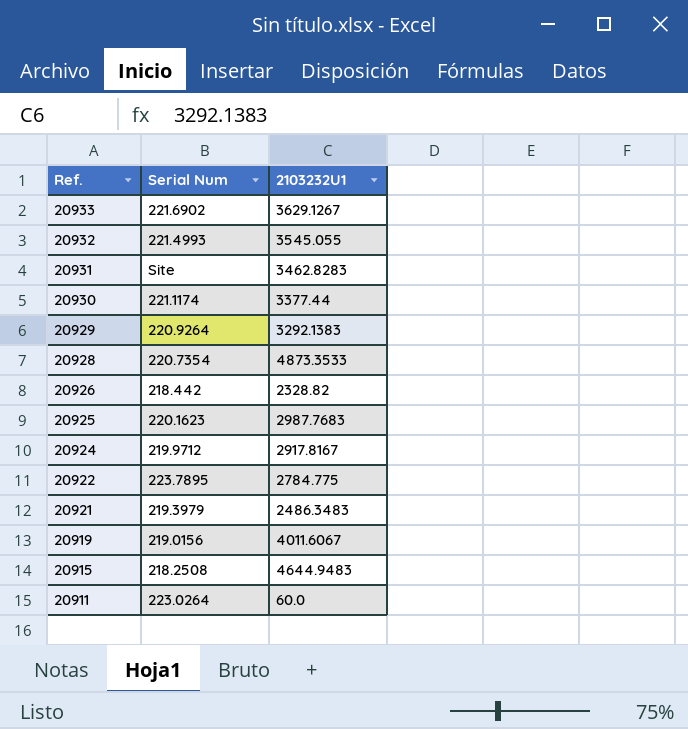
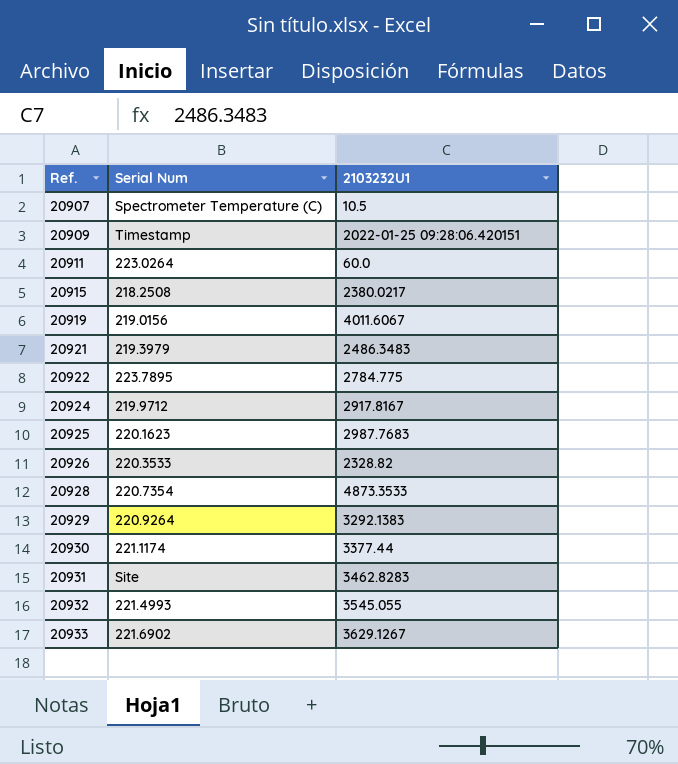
row order: Ref. descending -> Ref. ascending
row 20907: none -> Spectrometer Temperature (C) | 10.5
row 20909: none -> Timestamp | 2022-01-25 09:28:06.420151
20915 | 2103232U1: 4644.9483 -> 2380.0217
20926 | Serial Num: 218.442 -> 220.3533

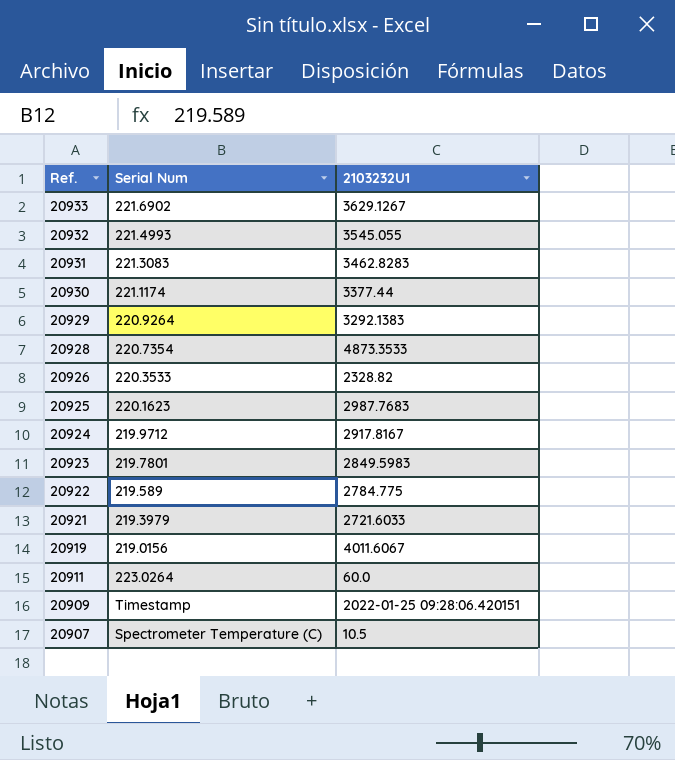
row order: Ref. ascending -> Ref. descending
row 20915: 218.2508 | 2380.0217 -> none
20931 | Serial Num: Site -> 221.3083
row 20923: none -> 219.7801 | 2849.5983
20922 | Serial Num: 223.7895 -> 219.589
20921 | 2103232U1: 2486.3483 -> 2721.6033

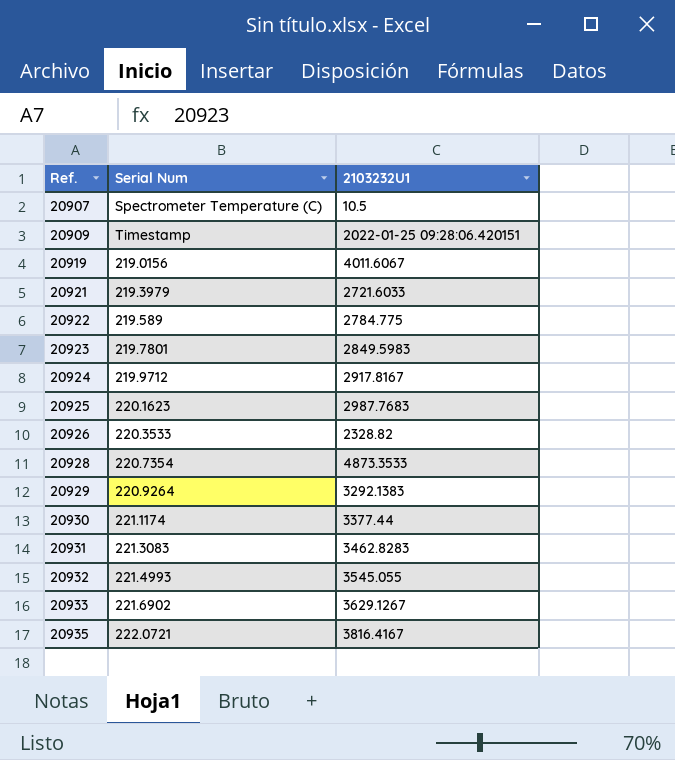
row order: Ref. descending -> Ref. ascending
row 20911: 223.0264 | 60.0 -> none
row 20935: none -> 222.0721 | 3816.4167

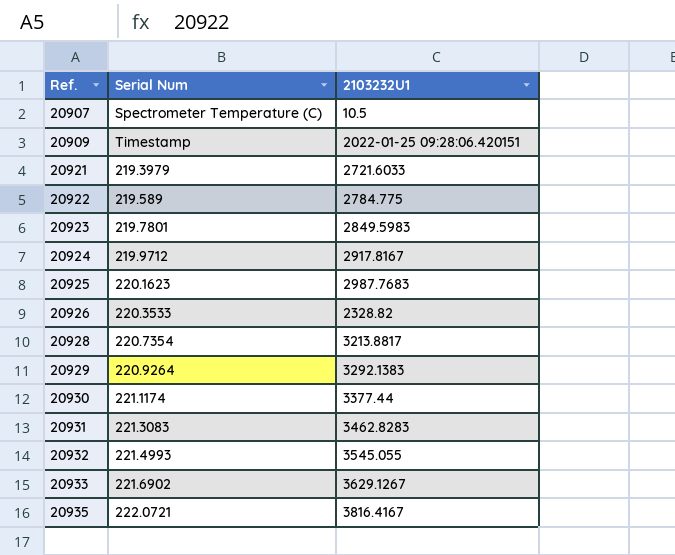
row 20919: 219.0156 | 4011.6067 -> none
20928 | 2103232U1: 4873.3533 -> 3213.8817

